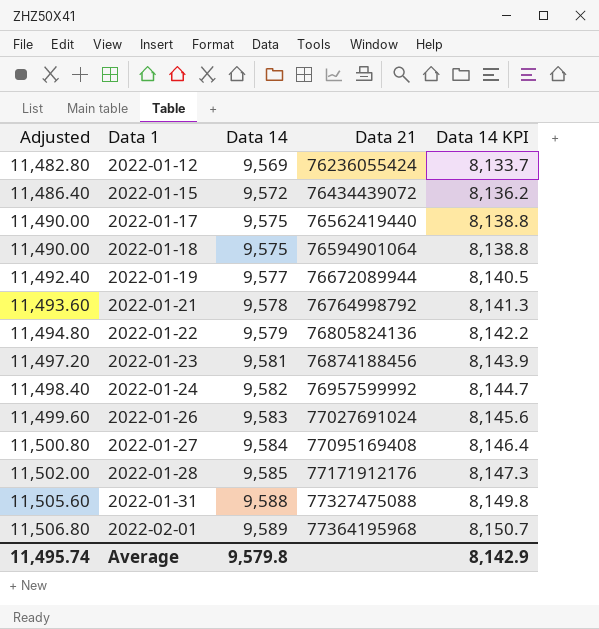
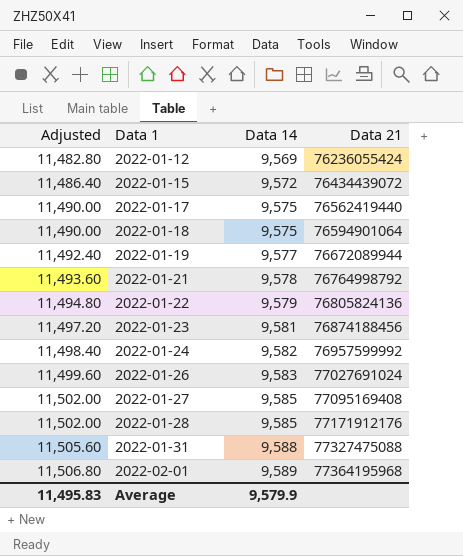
column Data 14 KPI | formula: [Data 14] * 0.85 -> none
2022-01-27 | Adjusted: 11,500.80 -> 11,502.00
2022-01-27 | Data 14: 9,584 -> 9,585
Average | Adjusted: 11,495.74 -> 11,495.83
Average | Data 14: 9,579.8 -> 9,579.9

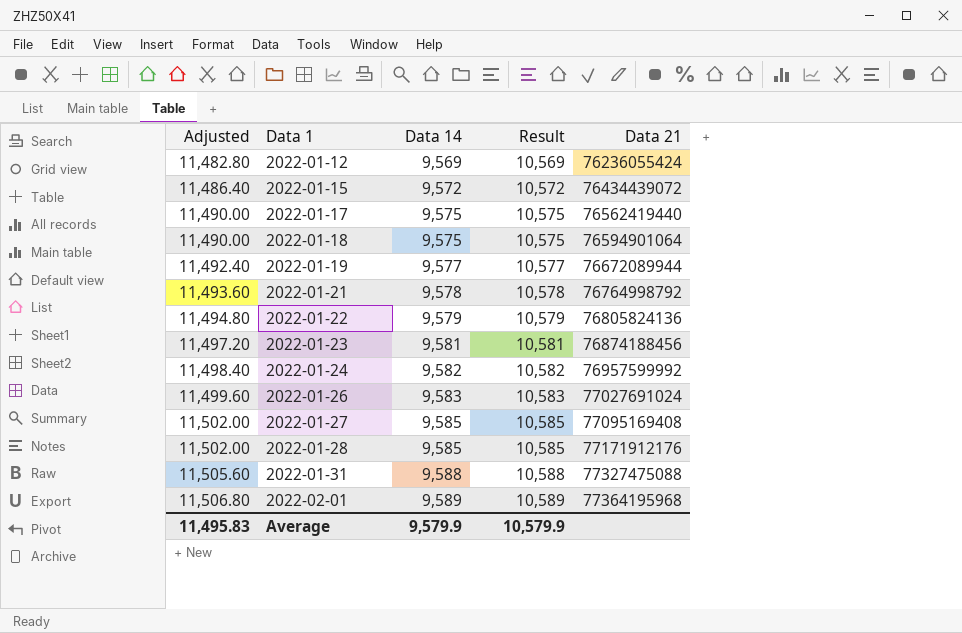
column Result | formula: none -> [Data 14] + 1000

